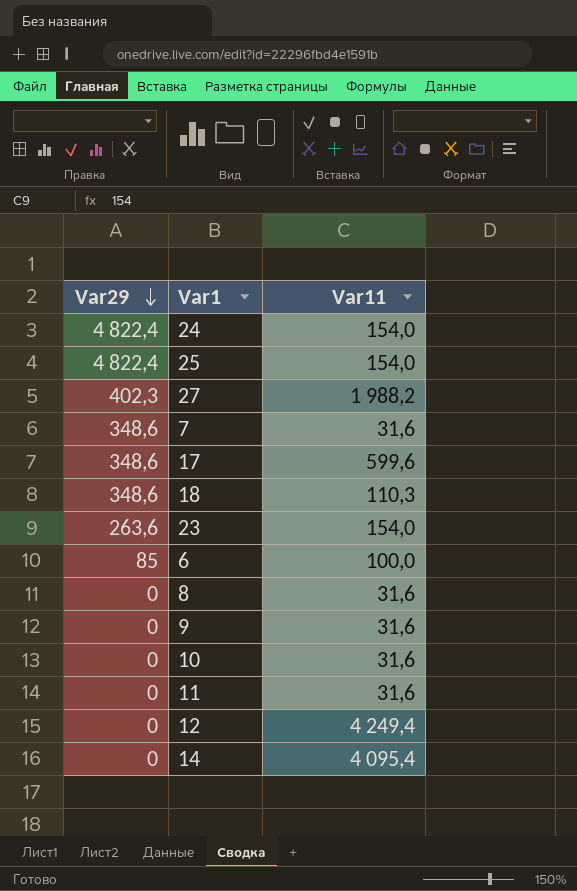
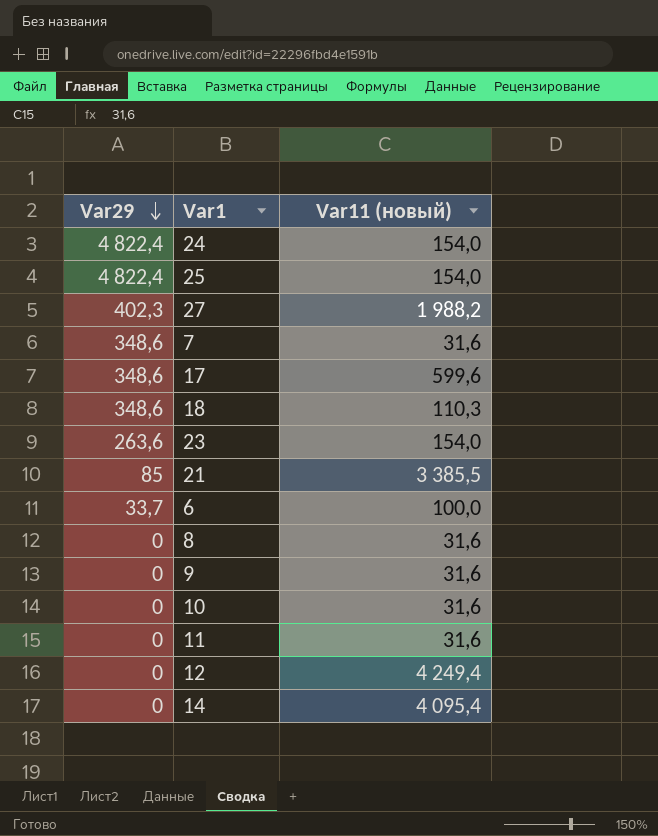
column name: Var11 -> Var11 (новый)
row 21: none -> 85 | 3 385,5
6 | Var29: 85 -> 33,7

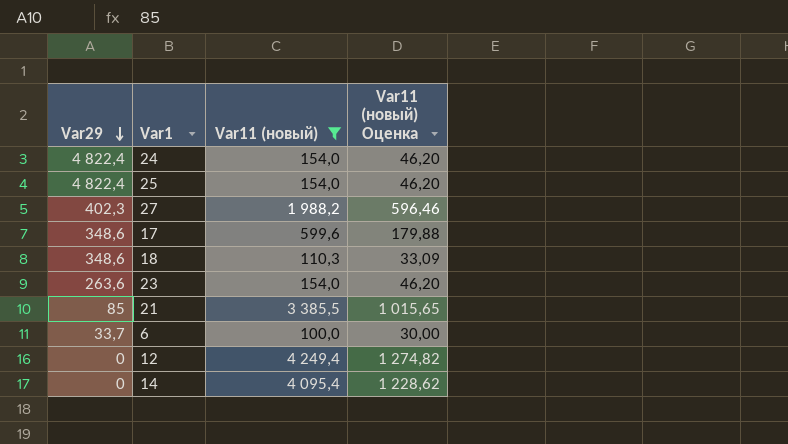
filter: none -> Var11 (новый) != 31,6
column Var11 (новый) Оценка | formula: none -> [Var11 (новый)] * 0,3

